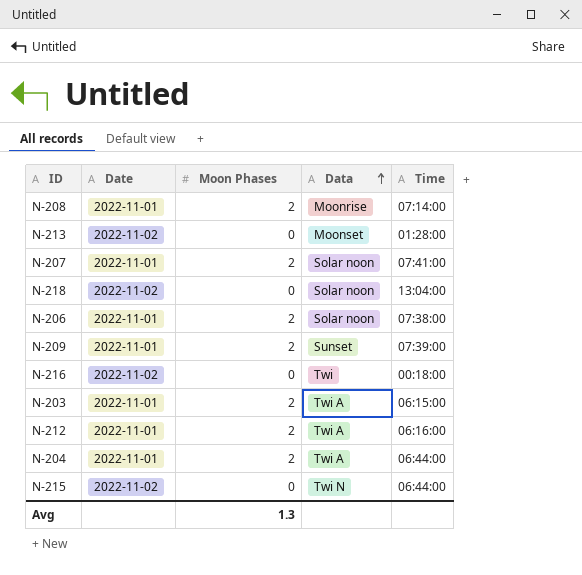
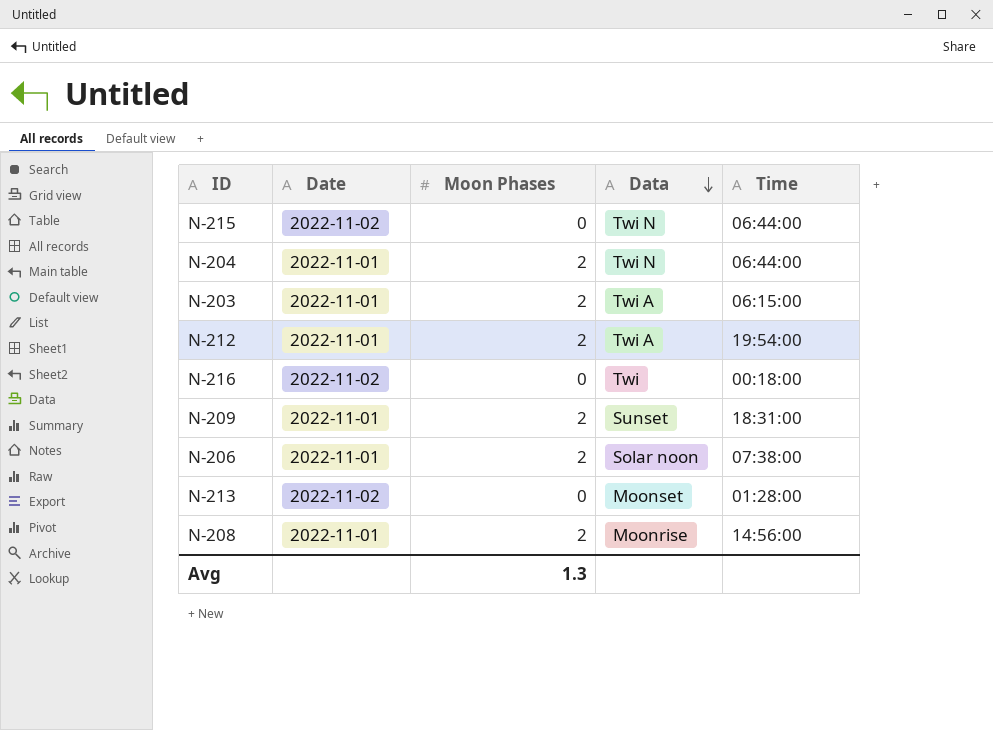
row order: Data ascending -> Data descending
row N-207: 2022-11-01 | 2 | Solar noon | 07:41:00 -> none
row N-218: 2022-11-02 | 0 | Solar noon | 13:04:00 -> none
N-204 | Data: Twi A -> Twi N
N-212 | Time: 06:16:00 -> 19:54:00
N-209 | Time: 07:39:00 -> 18:31:00
N-208 | Time: 07:14:00 -> 14:56:00

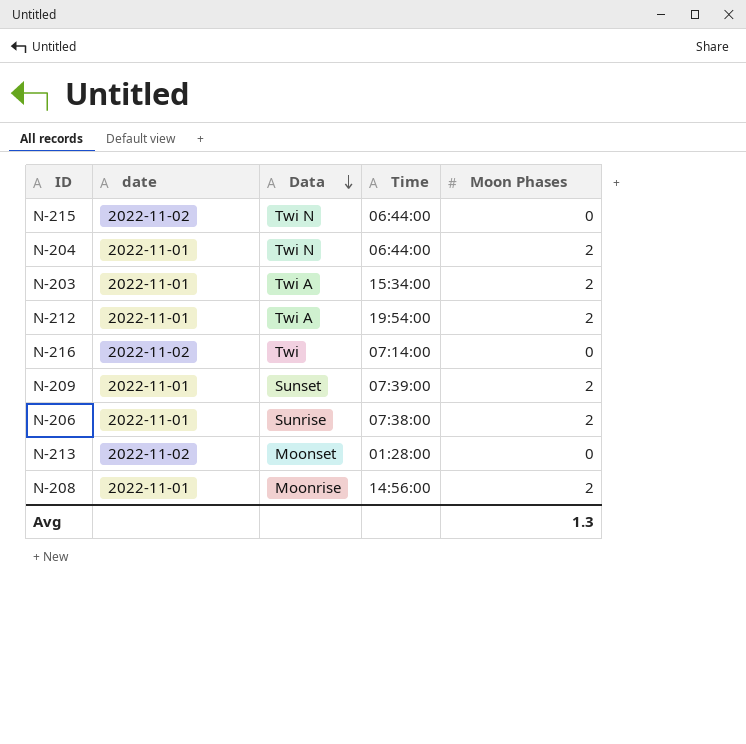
column name: Date -> date
column Moon Phases | position: 3 -> 5
N-203 | Time: 06:15:00 -> 15:34:00
N-216 | Time: 00:18:00 -> 07:14:00
N-209 | Time: 18:31:00 -> 07:39:00
N-206 | Data: Solar noon -> Sunrise

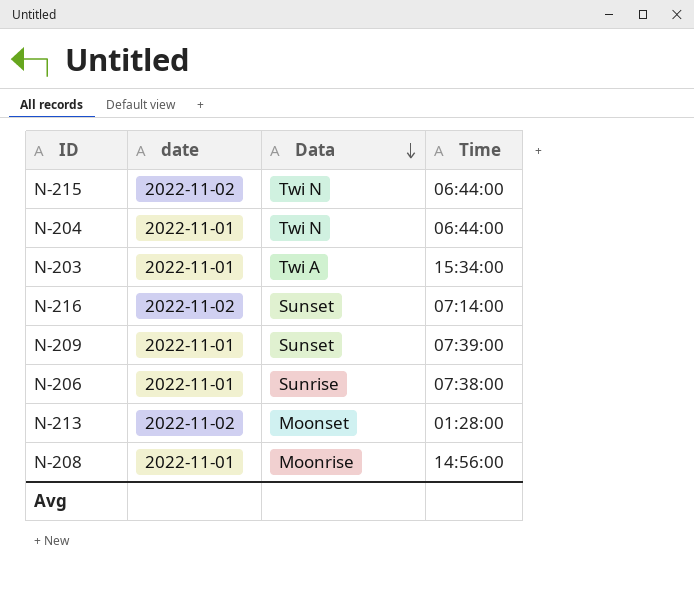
column Moon Phases | position: 5 -> none
row N-212: 2022-11-01 | Twi A | 19:54:00 | 2 -> none
N-216 | Data: Twi -> Sunset

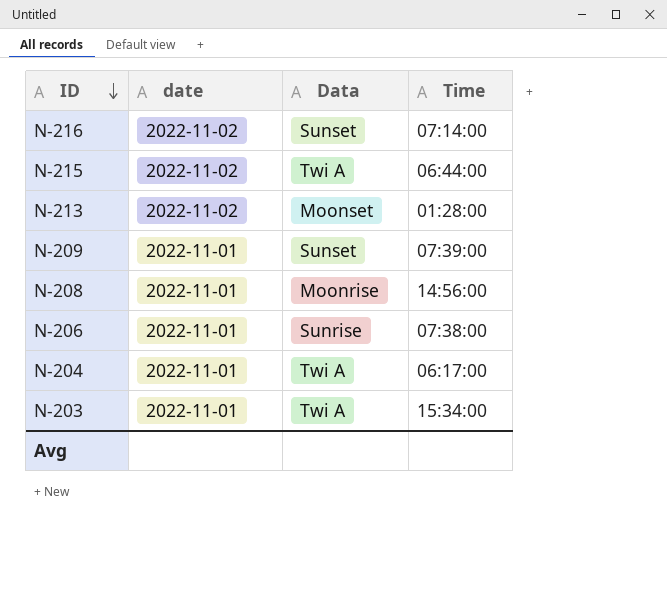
row order: Data descending -> ID descending
N-215 | Data: Twi N -> Twi A
N-204 | Data: Twi N -> Twi A
N-204 | Time: 06:44:00 -> 06:17:00

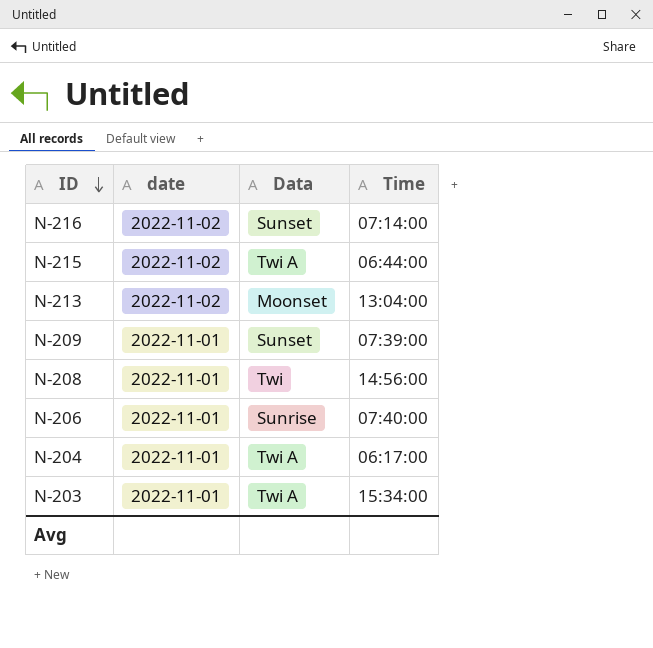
N-213 | Time: 01:28:00 -> 13:04:00
N-208 | Data: Moonrise -> Twi
N-206 | Time: 07:38:00 -> 07:40:00

